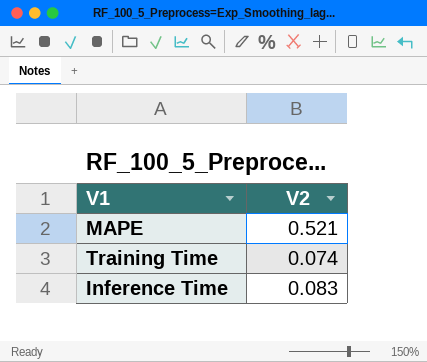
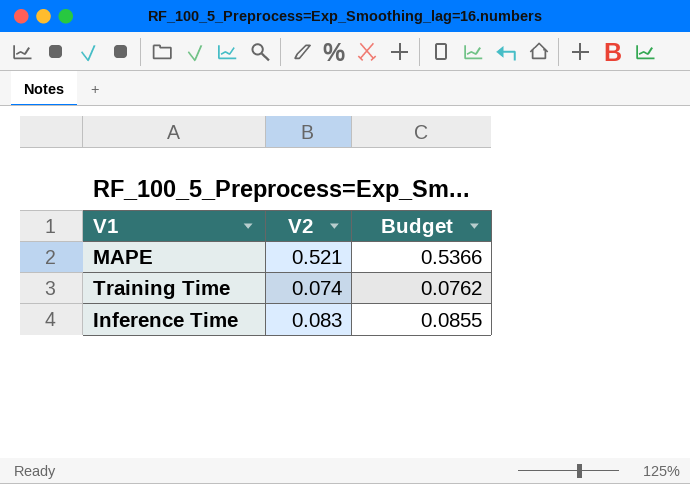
column Budget | formula: none -> [V2] * 1.03

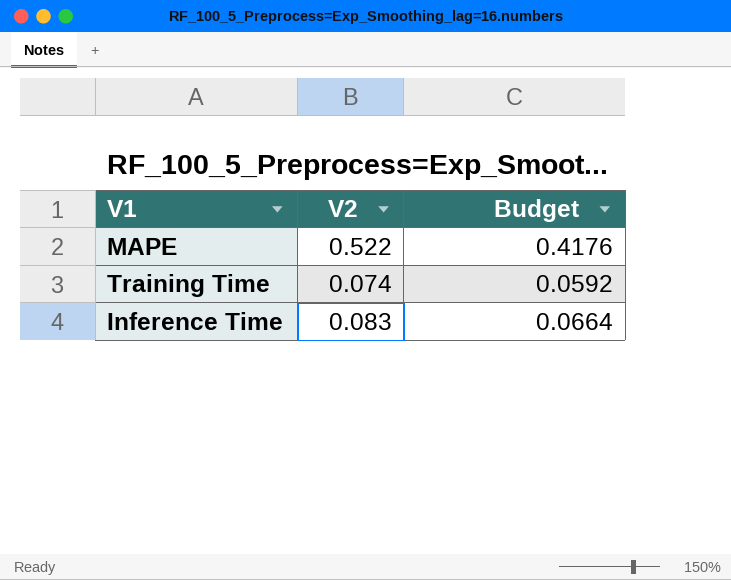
column Budget | formula: [V2] * 1.03 -> [V2] * 0.8
MAPE | V2: 0.521 -> 0.522

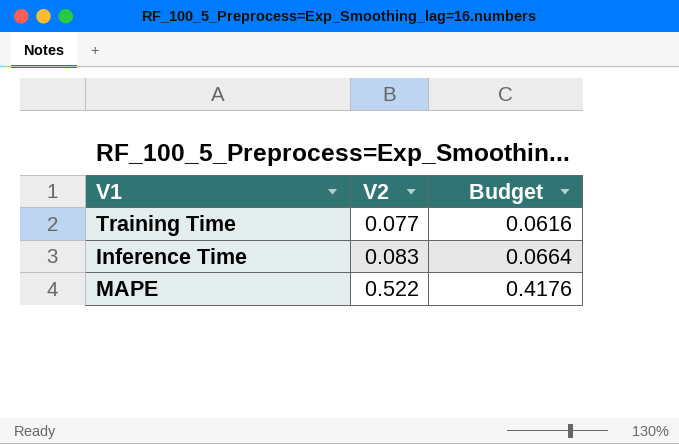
row order: none -> V2 ascending
Training Time | V2: 0.074 -> 0.077
Training Time | Budget: 0.0592 -> 0.0616

